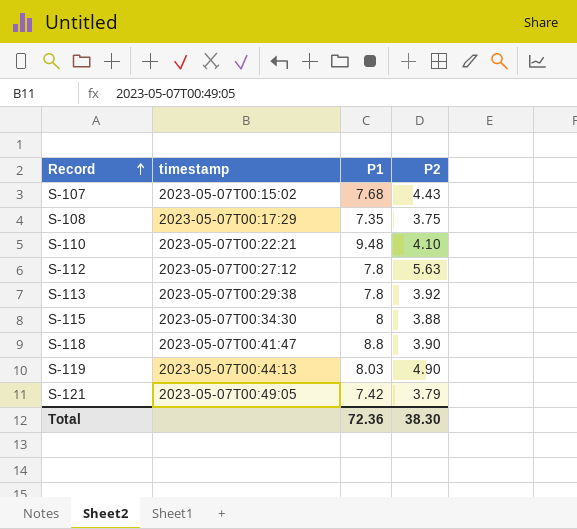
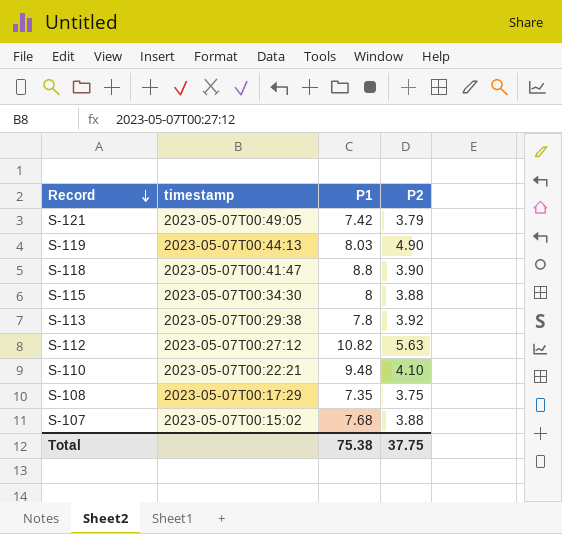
row order: Record ascending -> Record descending
S-112 | P1: 7.8 -> 10.82
S-107 | P2: 4.43 -> 3.88
Total | P1: 72.36 -> 75.38
Total | P2: 38.30 -> 37.75

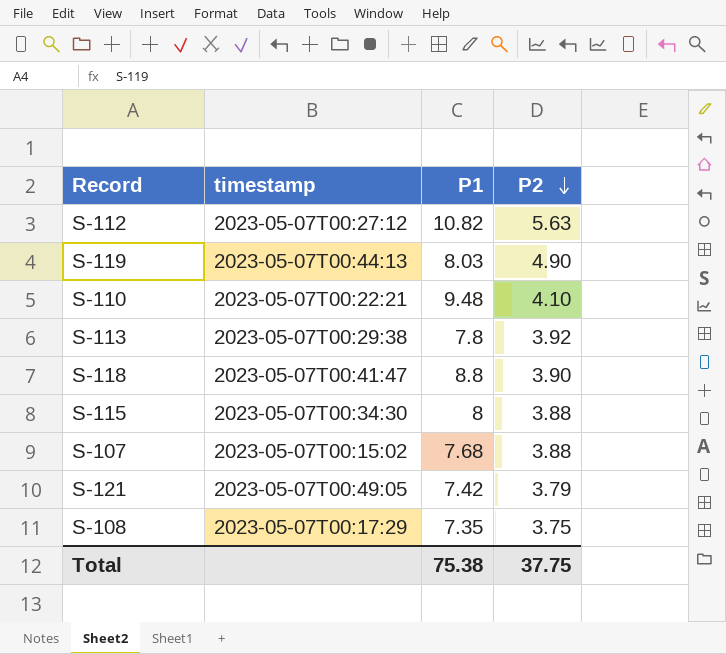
row order: Record descending -> P2 descending

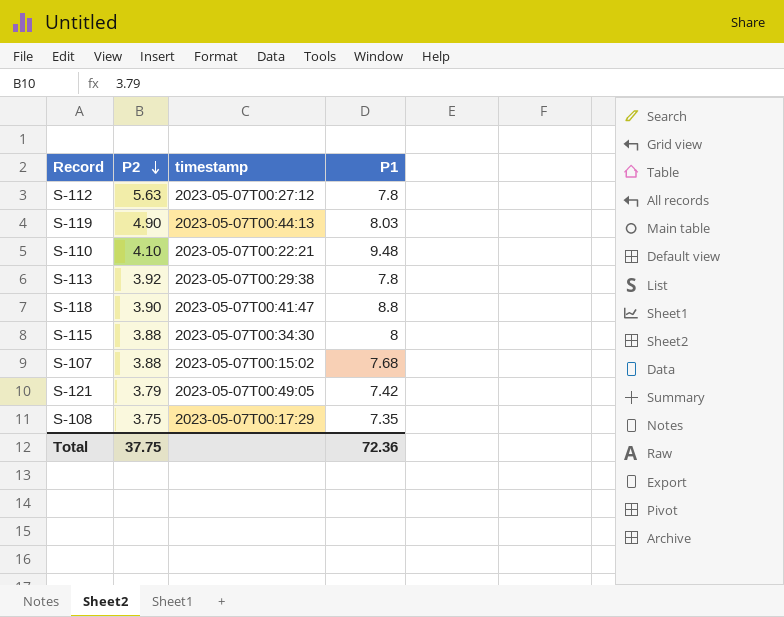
column P2 | position: 4 -> 2
S-112 | P1: 10.82 -> 7.8
Total | P1: 75.38 -> 72.36

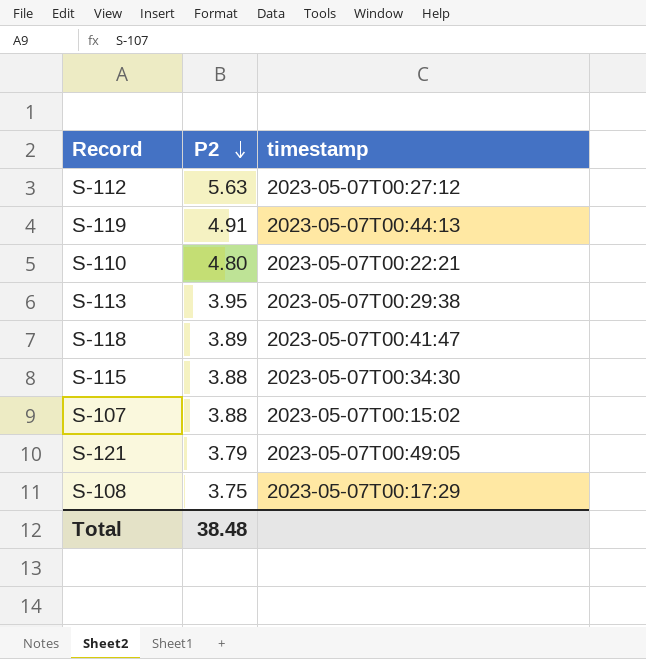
column P1 | position: 4 -> none
S-119 | P2: 4.90 -> 4.91
S-110 | P2: 4.10 -> 4.80
S-113 | P2: 3.92 -> 3.95
S-118 | P2: 3.90 -> 3.89
Total | P2: 37.75 -> 38.48

